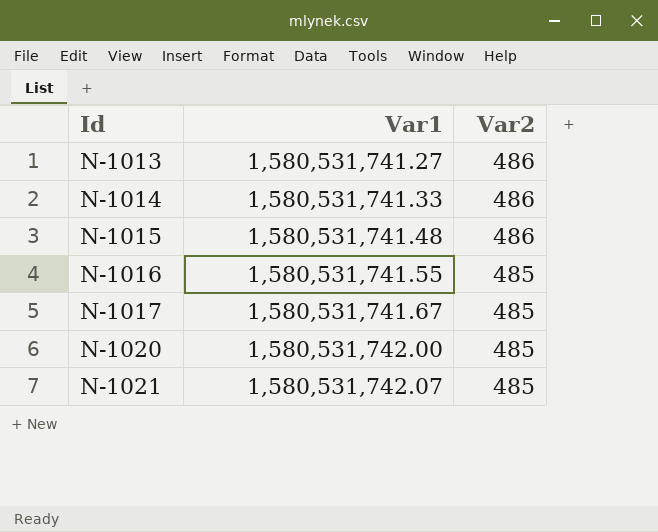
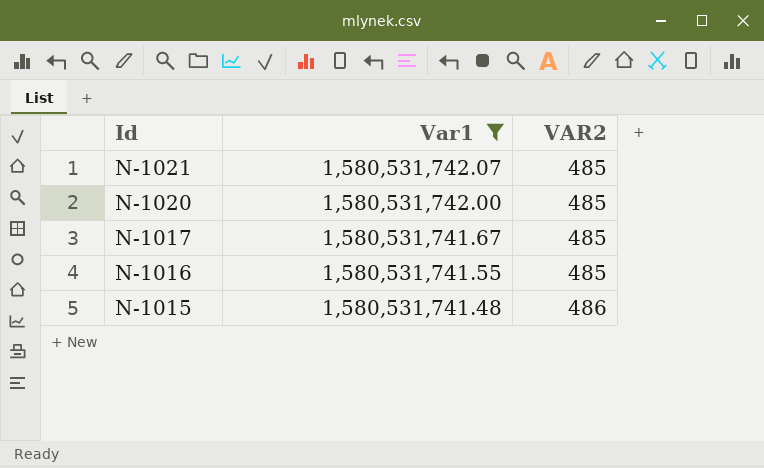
filter: none -> Var1 >= 1,580,531,741.48
row order: Id ascending -> Id descending
column name: Var2 -> VAR2

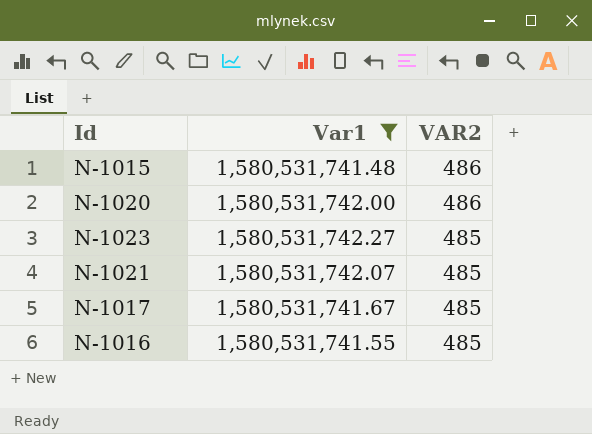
row order: Id descending -> VAR2 descending
N-1020 | VAR2: 485 -> 486
row N-1023: none -> 1,580,531,742.27 | 485

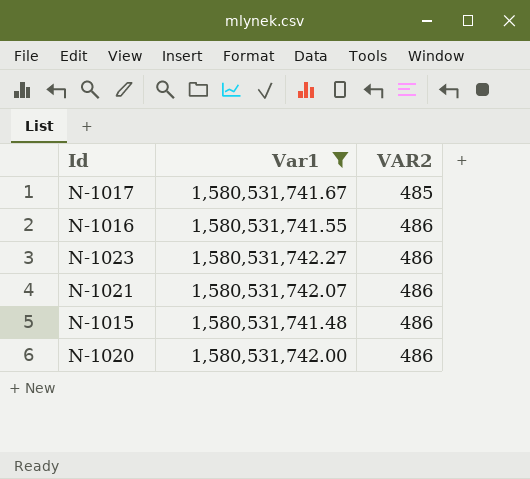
row order: VAR2 descending -> VAR2 ascending
N-1016 | VAR2: 485 -> 486
N-1023 | VAR2: 485 -> 486
N-1021 | VAR2: 485 -> 486

